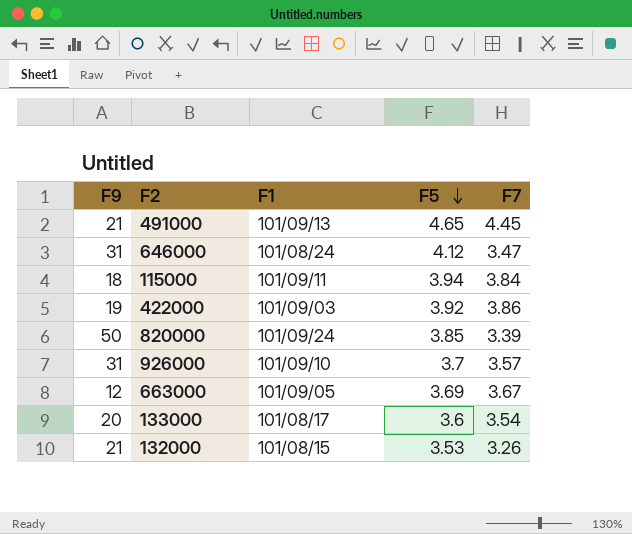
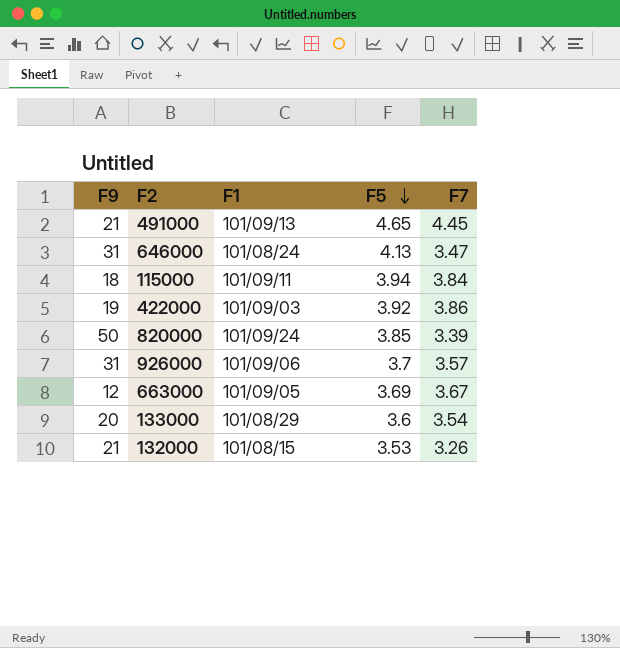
646000 | F5: 4.12 -> 4.13
926000 | F1: 101/09/10 -> 101/09/06
133000 | F1: 101/08/17 -> 101/08/29

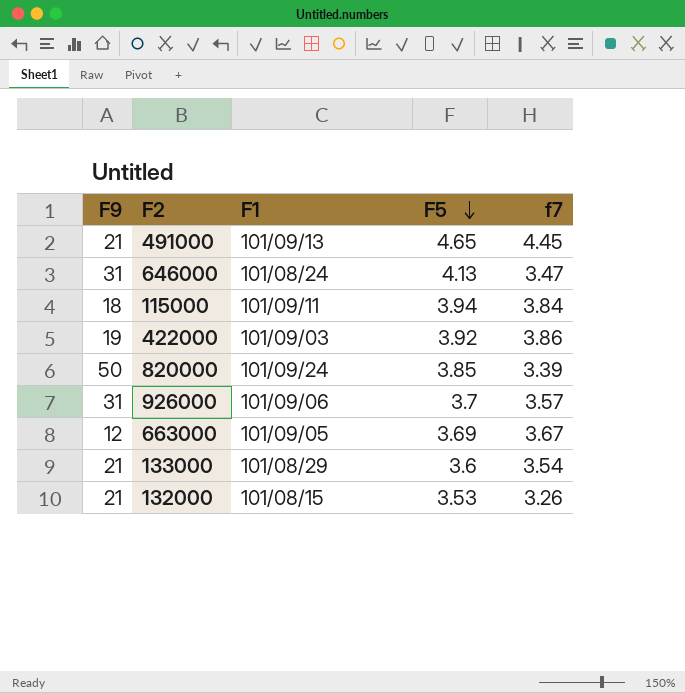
column name: F7 -> f7
133000 | F9: 20 -> 21

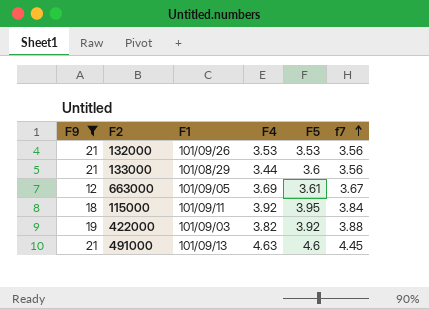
filter: none -> F9 <= 21
row order: F5 descending -> f7 ascending
column F4 | position: none -> 4
132000 | F1: 101/08/15 -> 101/09/26
132000 | f7: 3.26 -> 3.56
133000 | f7: 3.54 -> 3.56
663000 | F5: 3.69 -> 3.61
115000 | F5: 3.94 -> 3.95
422000 | f7: 3.86 -> 3.88
491000 | F5: 4.65 -> 4.6

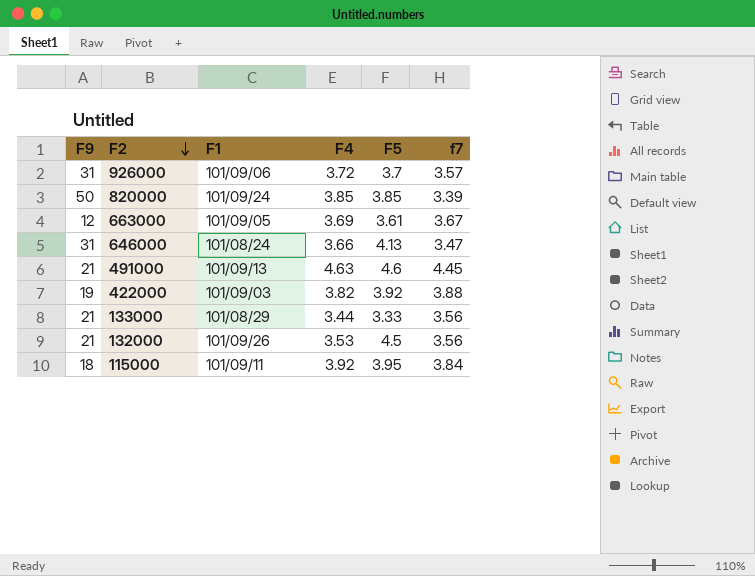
filter: F9 <= 21 -> none
row order: f7 ascending -> F2 descending
133000 | F5: 3.6 -> 3.33
132000 | F5: 3.53 -> 4.5

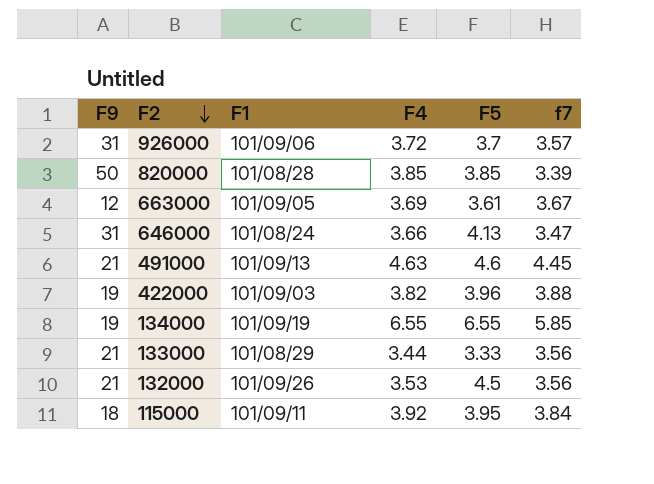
820000 | F1: 101/09/24 -> 101/08/28
422000 | F5: 3.92 -> 3.96
row 134000: none -> 19 | 101/09/19 | 6.55 | 6.55 | 5.85

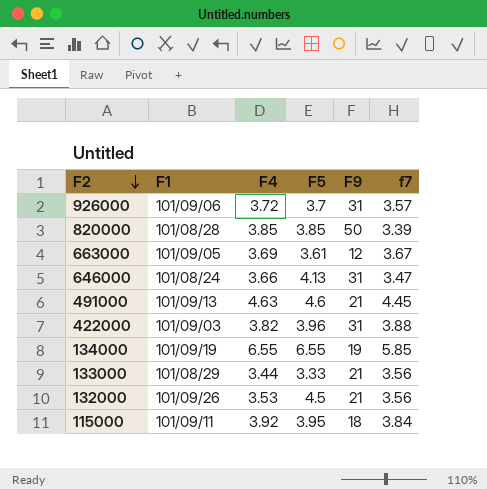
column F9 | position: 1 -> 5
422000 | F9: 19 -> 31

